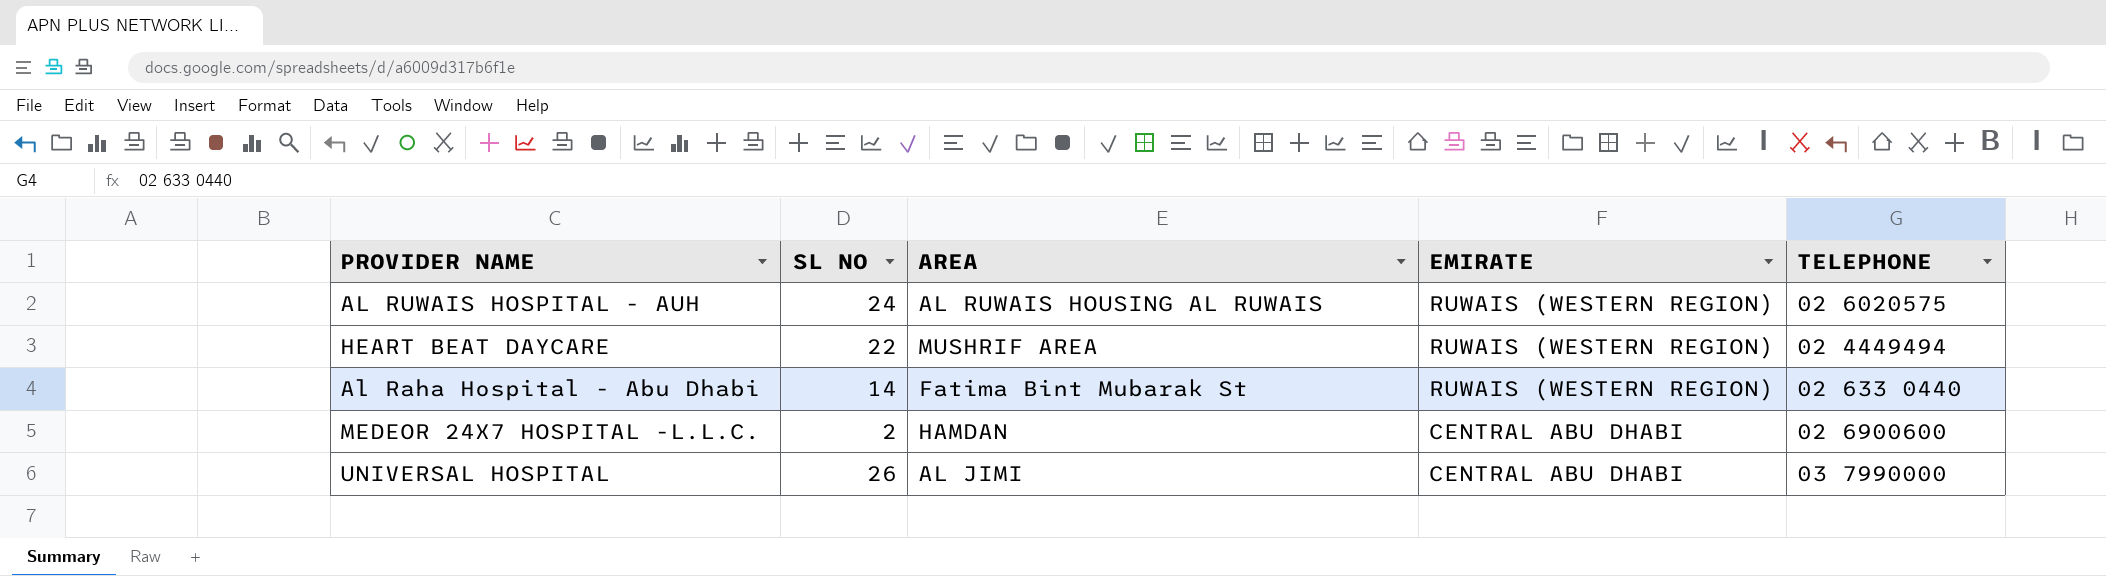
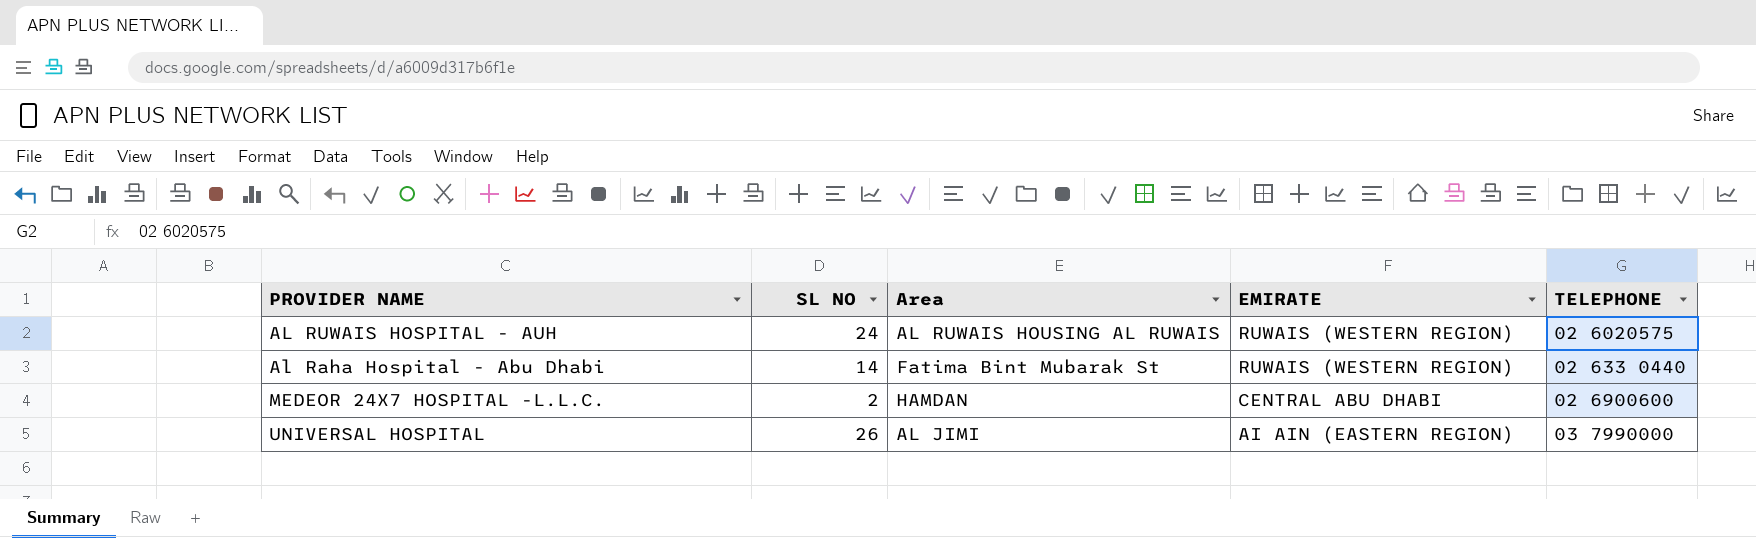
column name: AREA -> Area
row HEART BEAT DAYCARE: 22 | MUSHRIF AREA | RUWAIS (WESTERN REGION) | 02 4449494 -> none
UNIVERSAL HOSPITAL | EMIRATE: CENTRAL ABU DHABI -> AI AIN (EASTERN REGION)

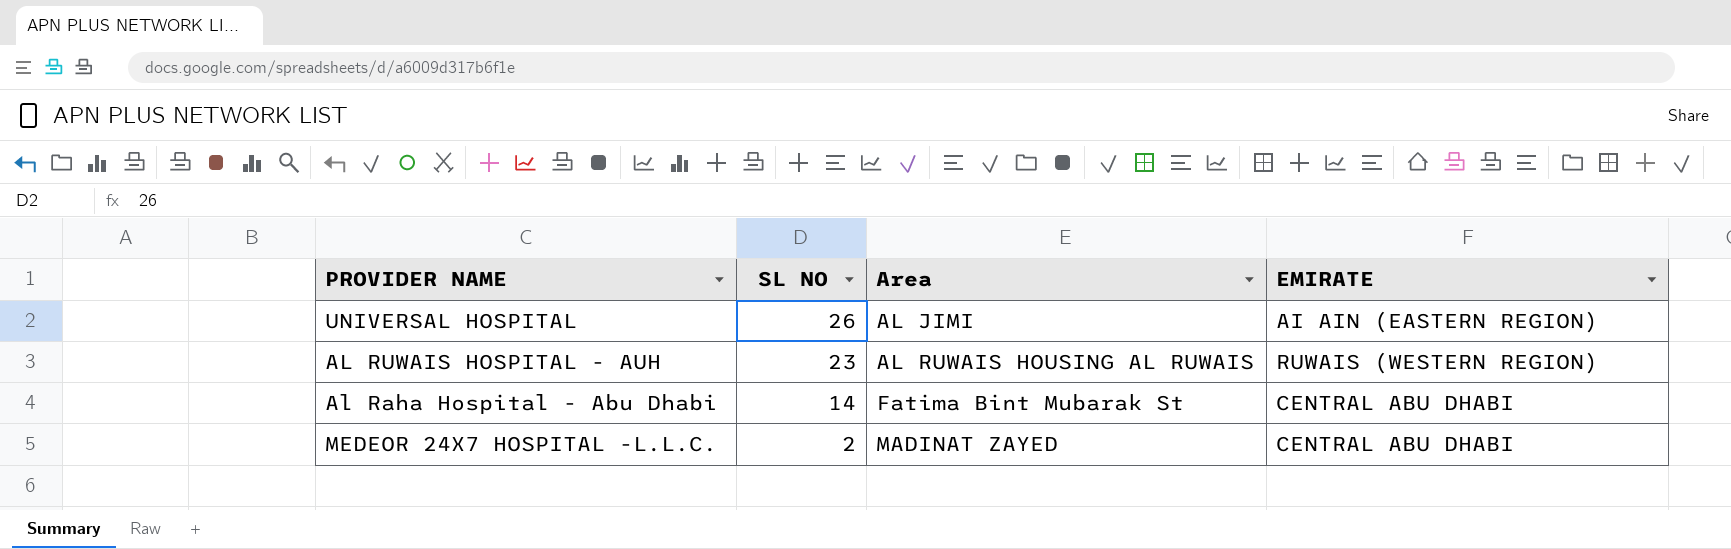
row order: EMIRATE descending -> SL NO descending
column TELEPHONE | position: 5 -> none
AL RUWAIS HOSPITAL - AUH | SL NO: 24 -> 23
Al Raha Hospital - Abu Dhabi | EMIRATE: RUWAIS (WESTERN REGION) -> CENTRAL ABU DHABI
MEDEOR 24X7 HOSPITAL -L.L.C. | Area: HAMDAN -> MADINAT ZAYED

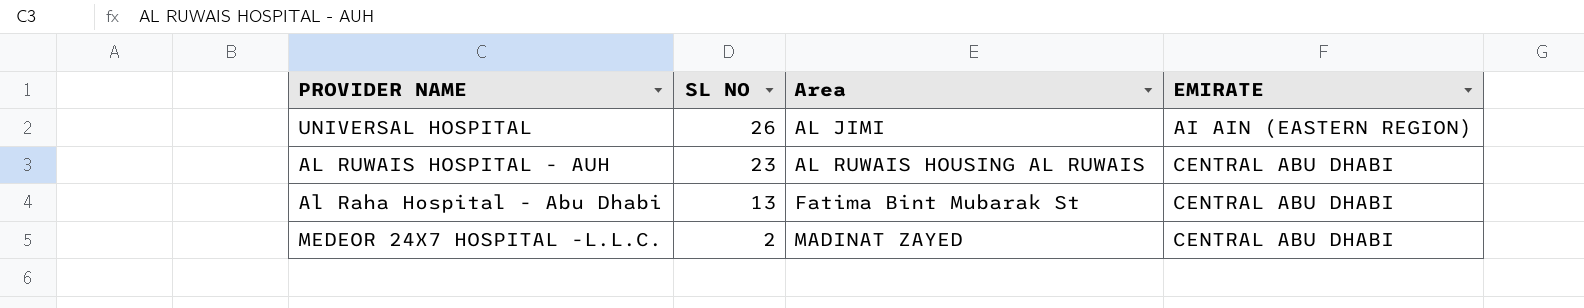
AL RUWAIS HOSPITAL - AUH | EMIRATE: RUWAIS (WESTERN REGION) -> CENTRAL ABU DHABI
Al Raha Hospital - Abu Dhabi | SL NO: 14 -> 13

